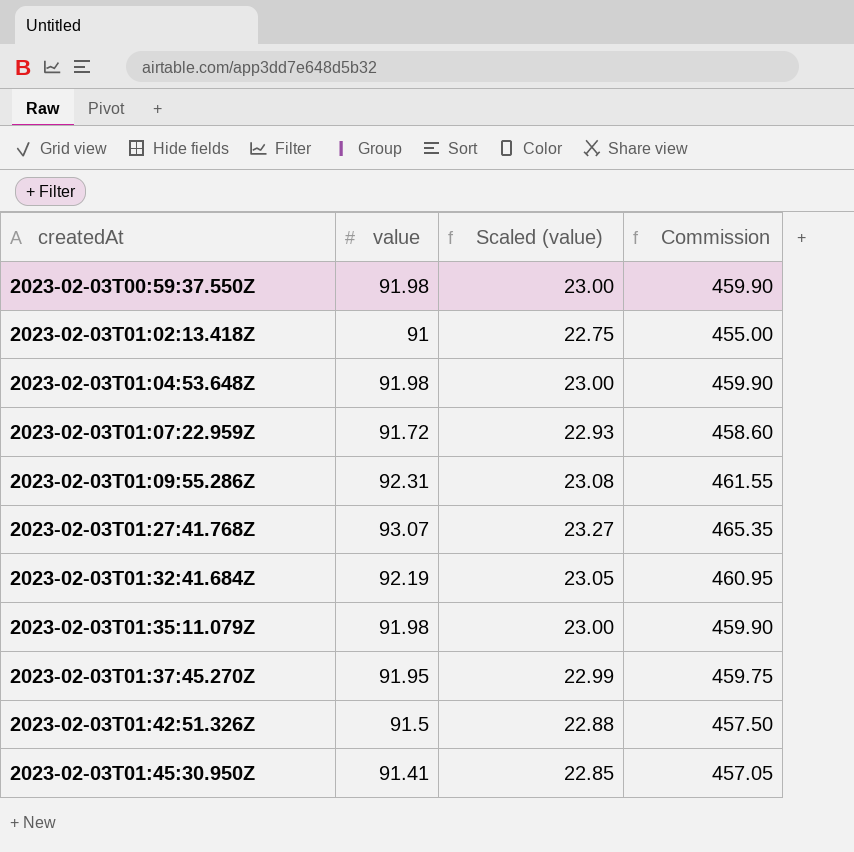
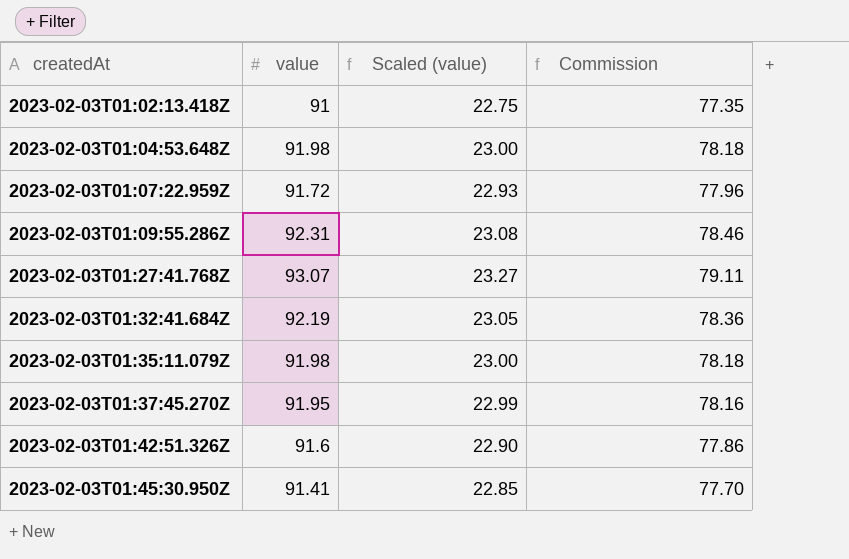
column Commission | formula: [value] * 5 -> [value] * 0.85
row 2023-02-03T00:59:37.550Z: 91.98 | 23.00 | 459.90 -> none
2023-02-03T01:42:51.326Z | value: 91.5 -> 91.6
2023-02-03T01:42:51.326Z | Scaled (value): 22.88 -> 22.90

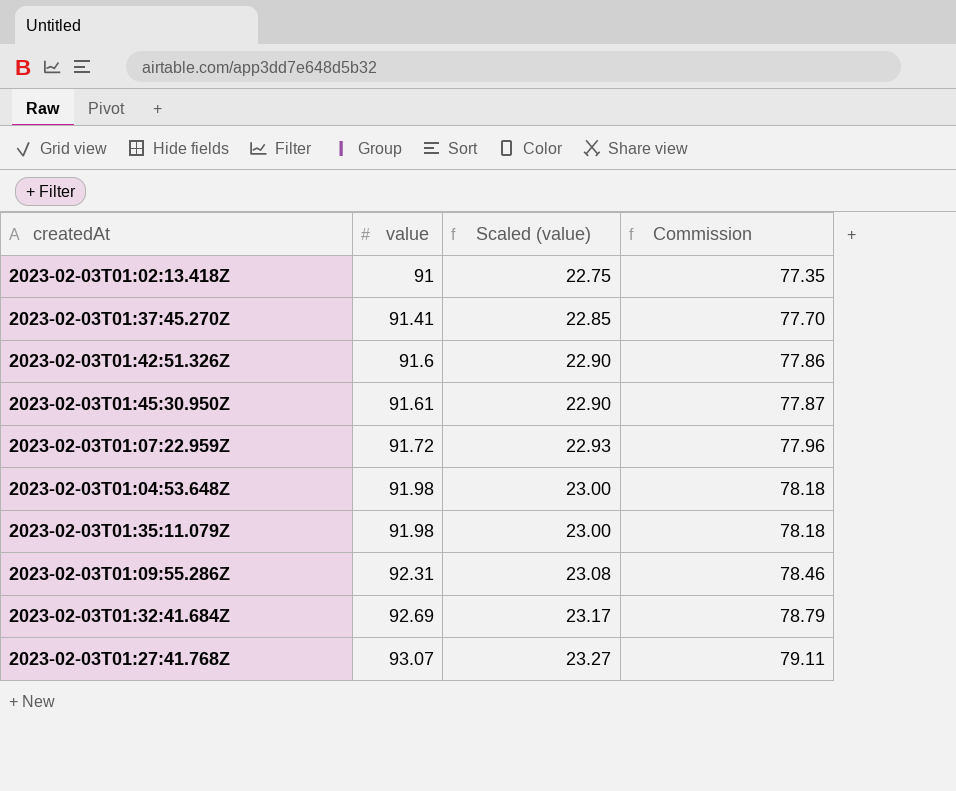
row order: createdAt ascending -> value ascending
2023-02-03T01:37:45.270Z | value: 91.95 -> 91.41
2023-02-03T01:37:45.270Z | Scaled (value): 22.99 -> 22.85
2023-02-03T01:37:45.270Z | Commission: 78.16 -> 77.70
2023-02-03T01:45:30.950Z | value: 91.41 -> 91.61
2023-02-03T01:45:30.950Z | Scaled (value): 22.85 -> 22.90
2023-02-03T01:45:30.950Z | Commission: 77.70 -> 77.87
2023-02-03T01:32:41.684Z | value: 92.19 -> 92.69
2023-02-03T01:32:41.684Z | Scaled (value): 23.05 -> 23.17
2023-02-03T01:32:41.684Z | Commission: 78.36 -> 78.79

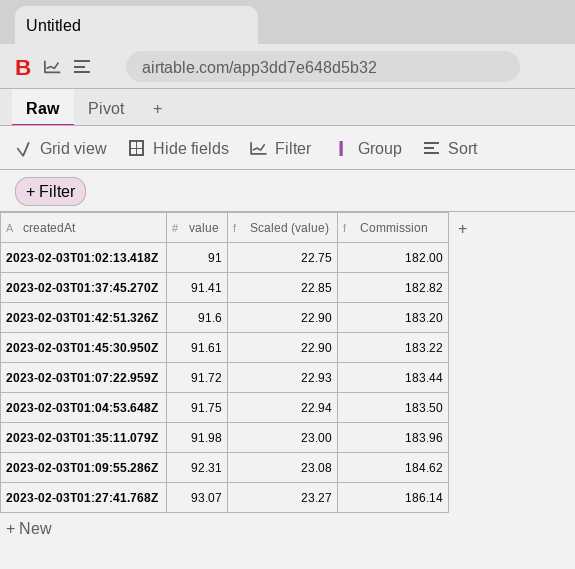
column Commission | formula: [value] * 0.85 -> [value] * 2
row 2023-02-03T01:32:41.684Z: 92.69 | 23.17 | 78.79 -> none
2023-02-03T01:04:53.648Z | value: 91.98 -> 91.75
2023-02-03T01:04:53.648Z | Scaled (value): 23.00 -> 22.94

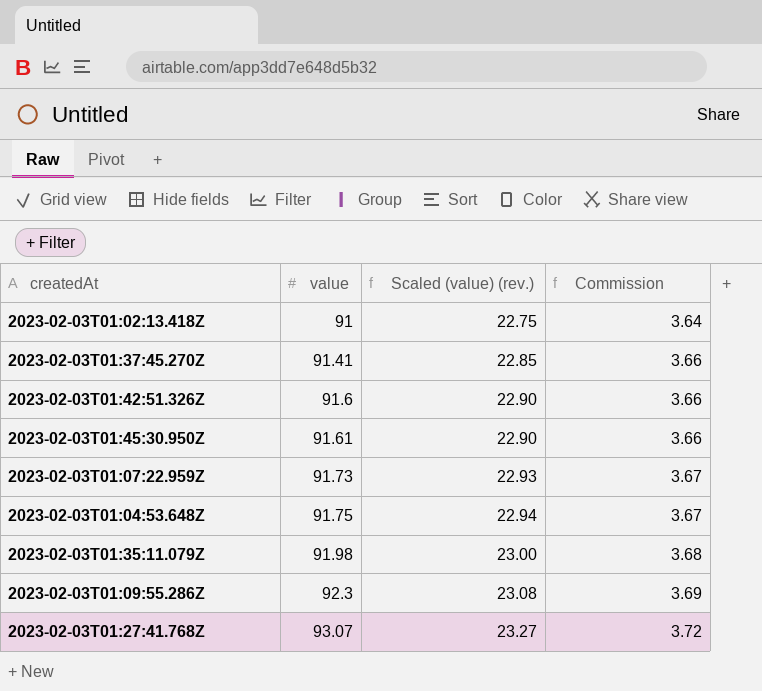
column name: Scaled (value) -> Scaled (value) (rev.)
column Commission | formula: [value] * 2 -> [value] * 0.04
2023-02-03T01:07:22.959Z | value: 91.72 -> 91.73
2023-02-03T01:09:55.286Z | value: 92.31 -> 92.3

